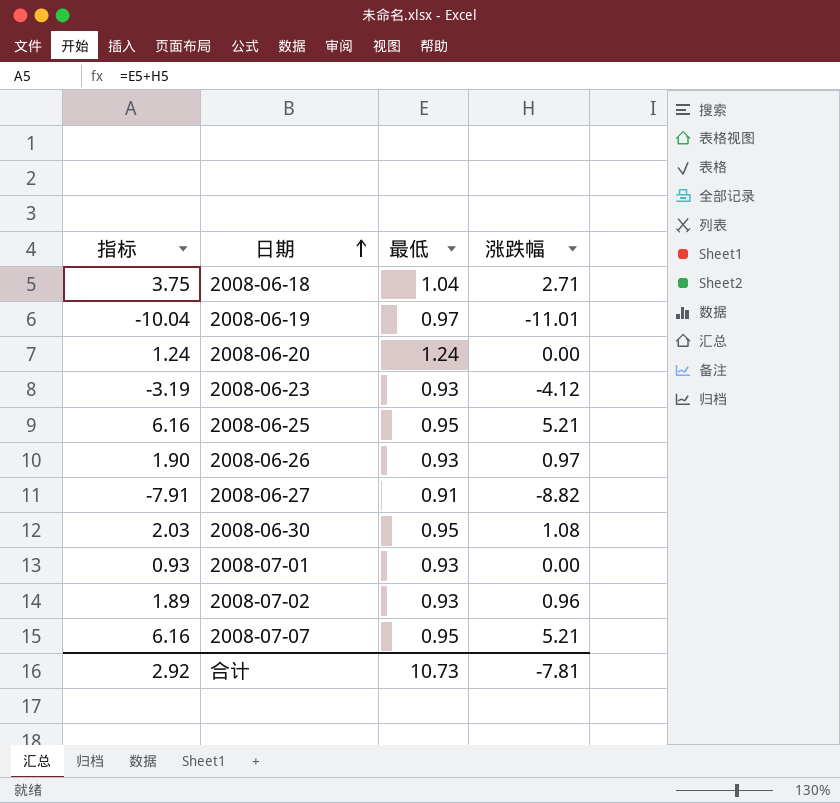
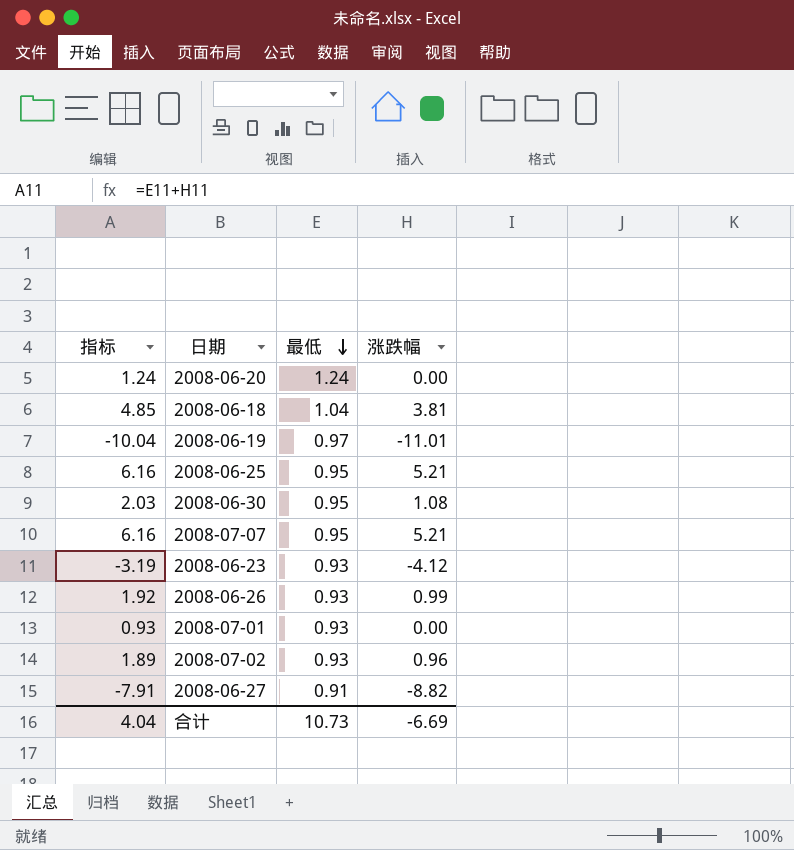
row order: 日期 ascending -> 最低 descending
2008-06-18 | 指标: 3.75 -> 4.85
2008-06-18 | 涨跌幅: 2.71 -> 3.81
2008-06-26 | 指标: 1.90 -> 1.92
2008-06-26 | 涨跌幅: 0.97 -> 0.99
合计 | 指标: 2.92 -> 4.04
合计 | 涨跌幅: -7.81 -> -6.69

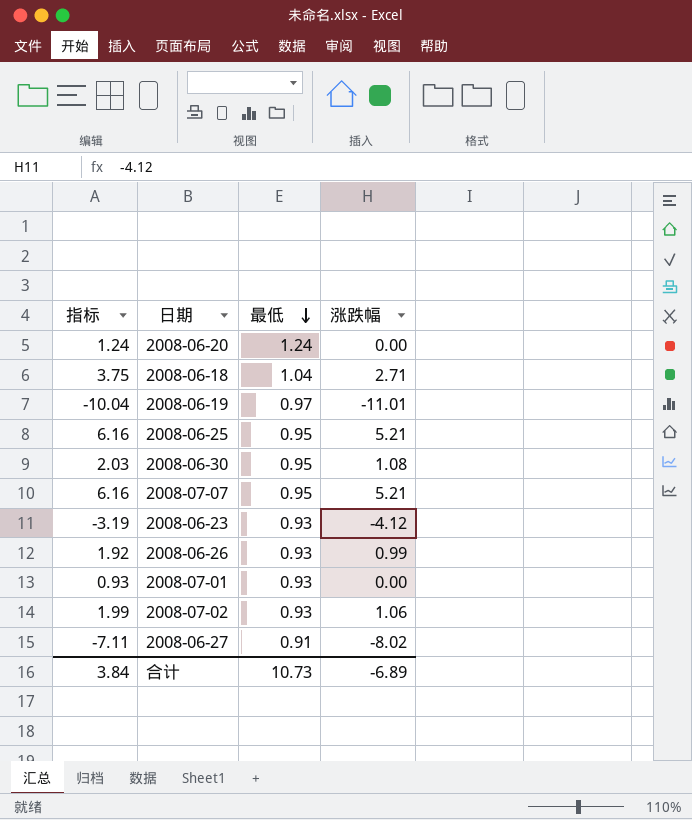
2008-06-18 | 指标: 4.85 -> 3.75
2008-06-18 | 涨跌幅: 3.81 -> 2.71
2008-07-02 | 指标: 1.89 -> 1.99
2008-07-02 | 涨跌幅: 0.96 -> 1.06
2008-06-27 | 指标: -7.91 -> -7.11
2008-06-27 | 涨跌幅: -8.82 -> -8.02
合计 | 指标: 4.04 -> 3.84
合计 | 涨跌幅: -6.69 -> -6.89

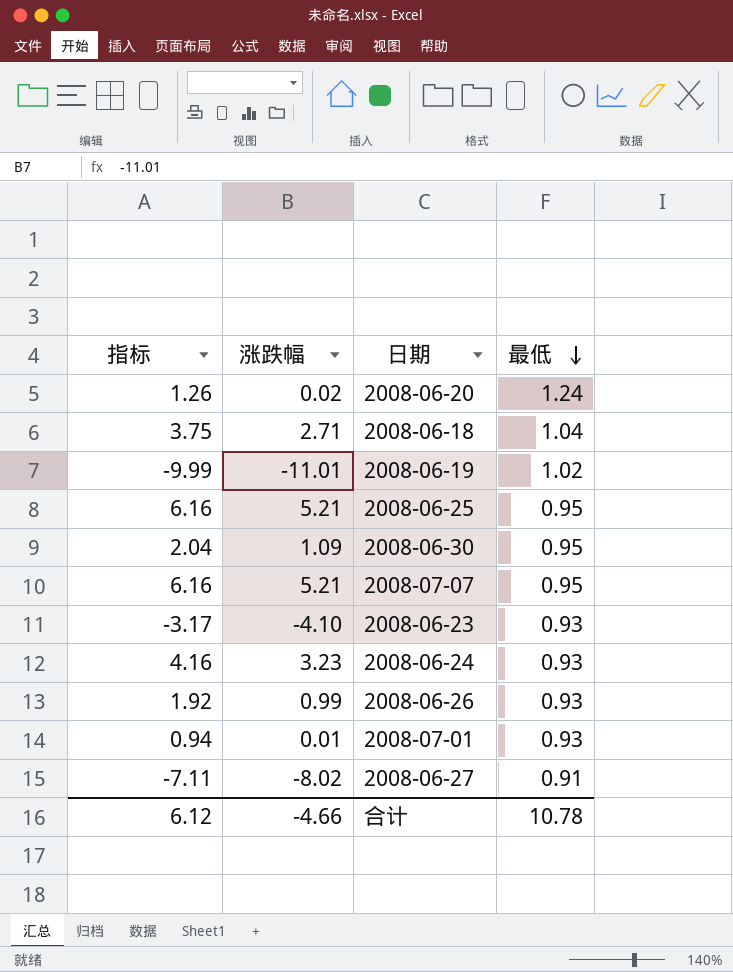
column 涨跌幅 | position: 4 -> 2
row 2008-07-02: 1.99 | 0.93 | 1.06 -> none
2008-06-20 | 指标: 1.24 -> 1.26
2008-06-20 | 涨跌幅: 0.00 -> 0.02
2008-06-19 | 指标: -10.04 -> -9.99
2008-06-19 | 最低: 0.97 -> 1.02
2008-06-30 | 指标: 2.03 -> 2.04
2008-06-30 | 涨跌幅: 1.08 -> 1.09
2008-06-23 | 指标: -3.19 -> -3.17
2008-06-23 | 涨跌幅: -4.12 -> -4.10
row 2008-06-24: none -> 4.16 | 3.23 | 0.93
2008-07-01 | 指标: 0.93 -> 0.94
2008-07-01 | 涨跌幅: 0.00 -> 0.01
合计 | 指标: 3.84 -> 6.12
合计 | 涨跌幅: -6.89 -> -4.66
合计 | 最低: 10.73 -> 10.78

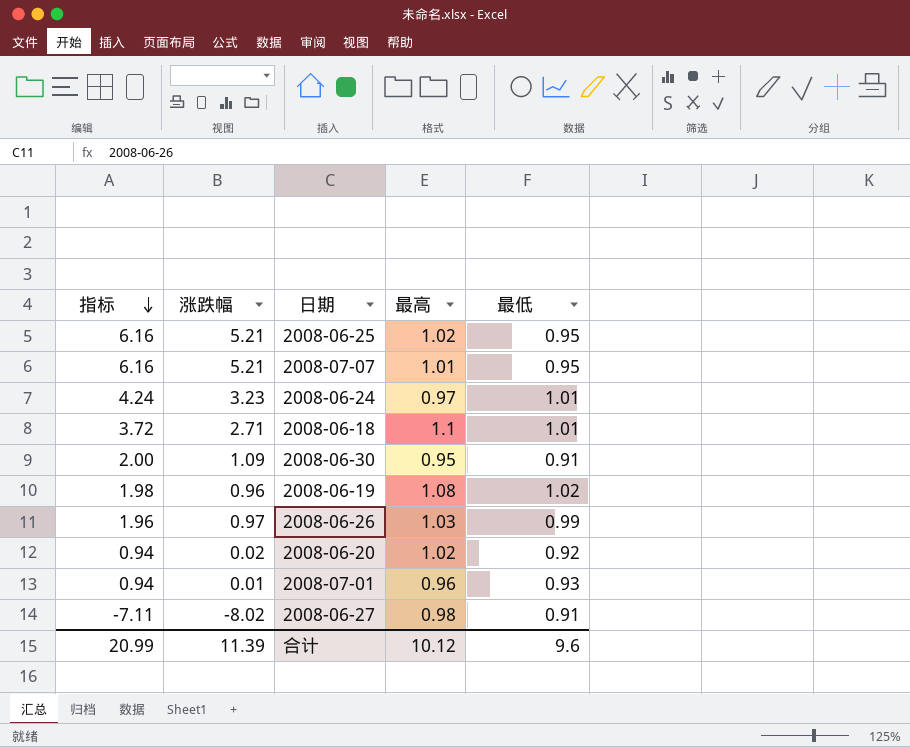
row order: 最低 descending -> 指标 descending
column 最高 | position: none -> 4
row 2008-06-23: -3.17 | -4.10 | 0.93 -> none
2008-06-24 | 指标: 4.16 -> 4.24
2008-06-24 | 最低: 0.93 -> 1.01
2008-06-18 | 指标: 3.75 -> 3.72
2008-06-18 | 最低: 1.04 -> 1.01
2008-06-30 | 指标: 2.04 -> 2.00
2008-06-30 | 最低: 0.95 -> 0.91
2008-06-19 | 指标: -9.99 -> 1.98
2008-06-19 | 涨跌幅: -11.01 -> 0.96
2008-06-26 | 指标: 1.92 -> 1.96
2008-06-26 | 涨跌幅: 0.99 -> 0.97
2008-06-26 | 最低: 0.93 -> 0.99
2008-06-20 | 指标: 1.26 -> 0.94
2008-06-20 | 最低: 1.24 -> 0.92
合计 | 指标: 6.12 -> 20.99
合计 | 涨跌幅: -4.66 -> 11.39
合计 | 最低: 10.78 -> 9.6

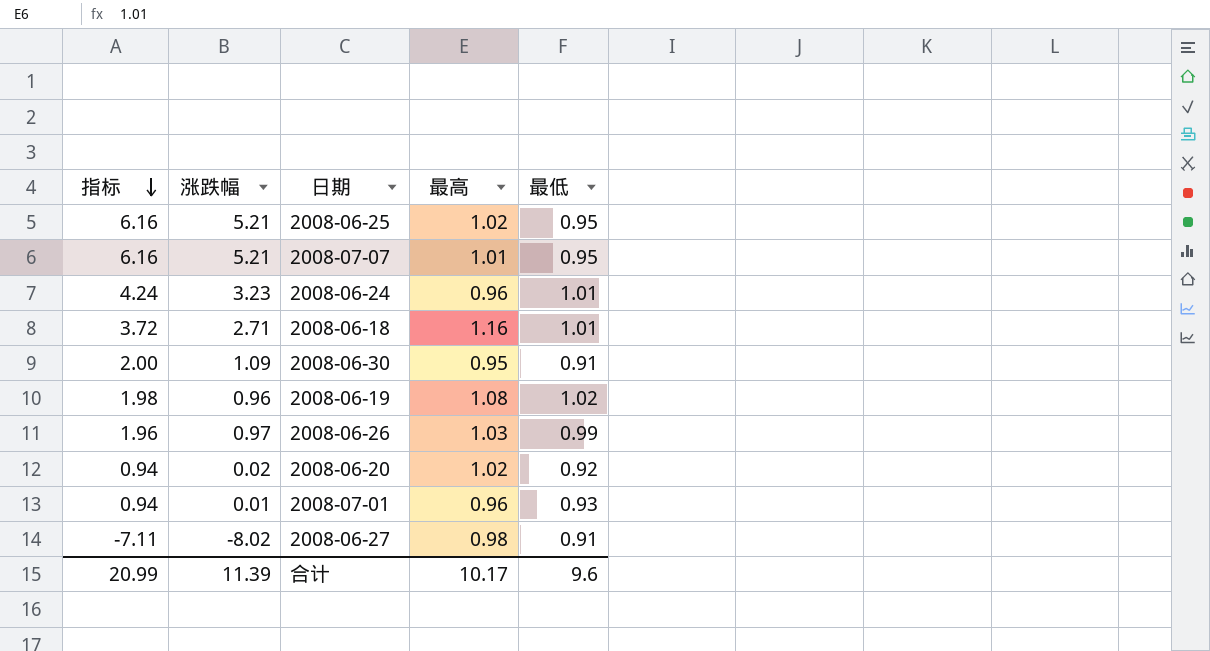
2008-06-24 | 最高: 0.97 -> 0.96
2008-06-18 | 最高: 1.1 -> 1.16
合计 | 最高: 10.12 -> 10.17

